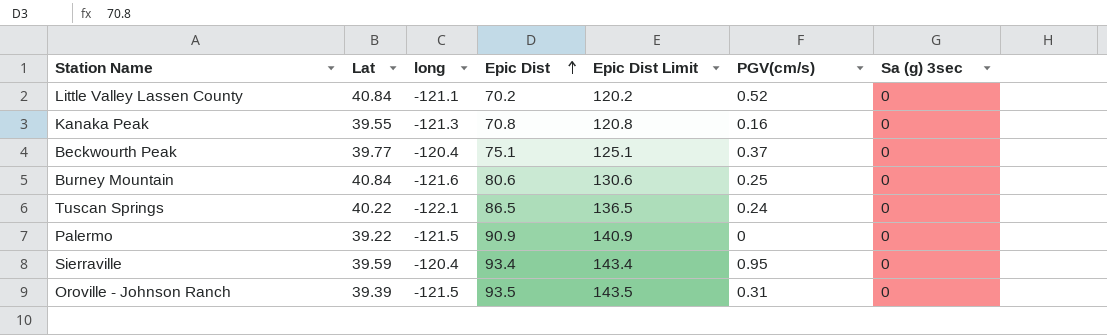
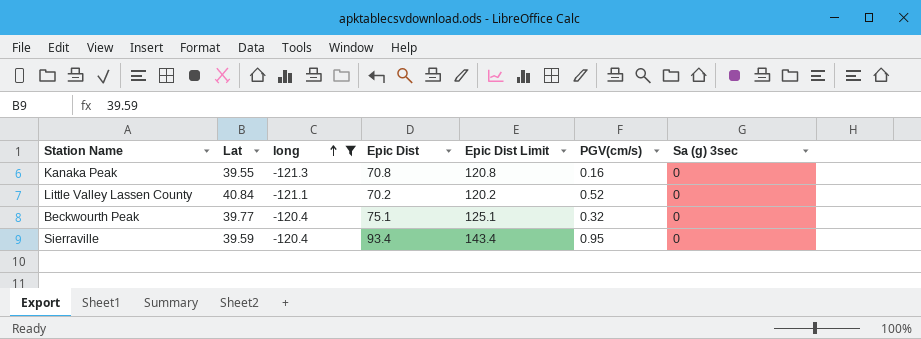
filter: none -> long >= -121.3
row order: Epic Dist ascending -> long ascending
Beckwourth Peak | PGV(cm/s): 0.37 -> 0.32

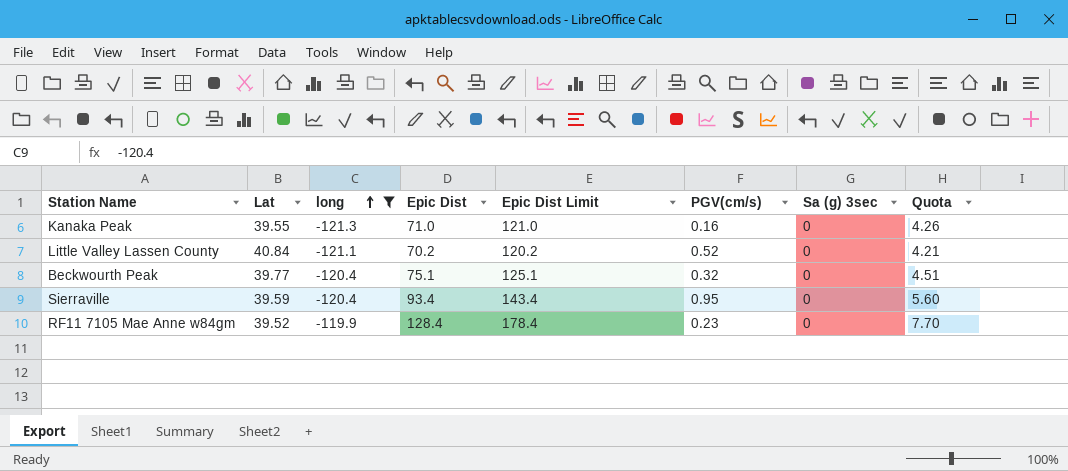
column Quota | formula: none -> [Epic Dist] * 0.06
Kanaka Peak | Epic Dist: 70.8 -> 71.0
Kanaka Peak | Epic Dist Limit: 120.8 -> 121.0
row RF11 7105 Mae Anne w84gm: none -> 39.52 | -119.9 | 128.4 | 178.4 | 0.23 | 0 | 7.70

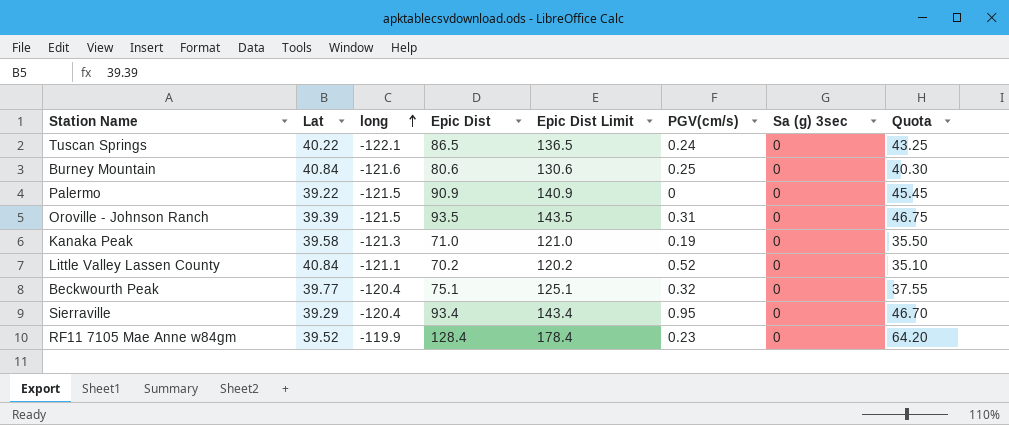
filter: long >= -121.3 -> none
column Quota | formula: [Epic Dist] * 0.06 -> [Epic Dist] * 0.5
Kanaka Peak | Lat: 39.55 -> 39.58
Kanaka Peak | PGV(cm/s): 0.16 -> 0.19
Sierraville | Lat: 39.59 -> 39.29

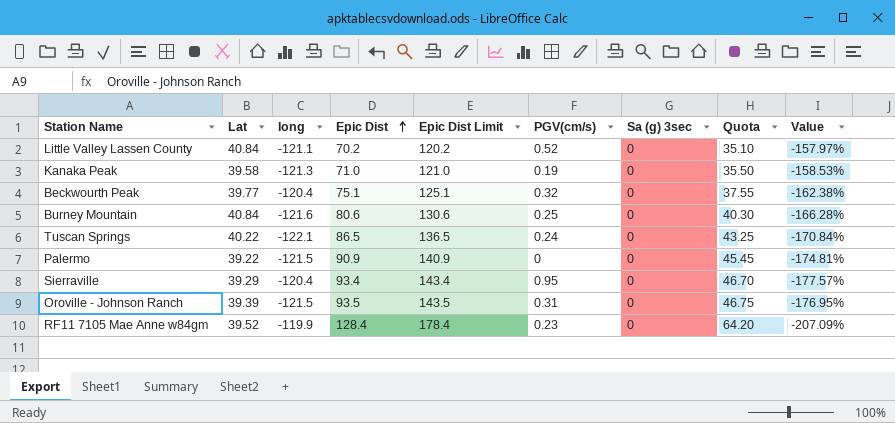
row order: long ascending -> Epic Dist ascending
column Value | formula: none -> ([Epic Dist] - [long]) / [long]

